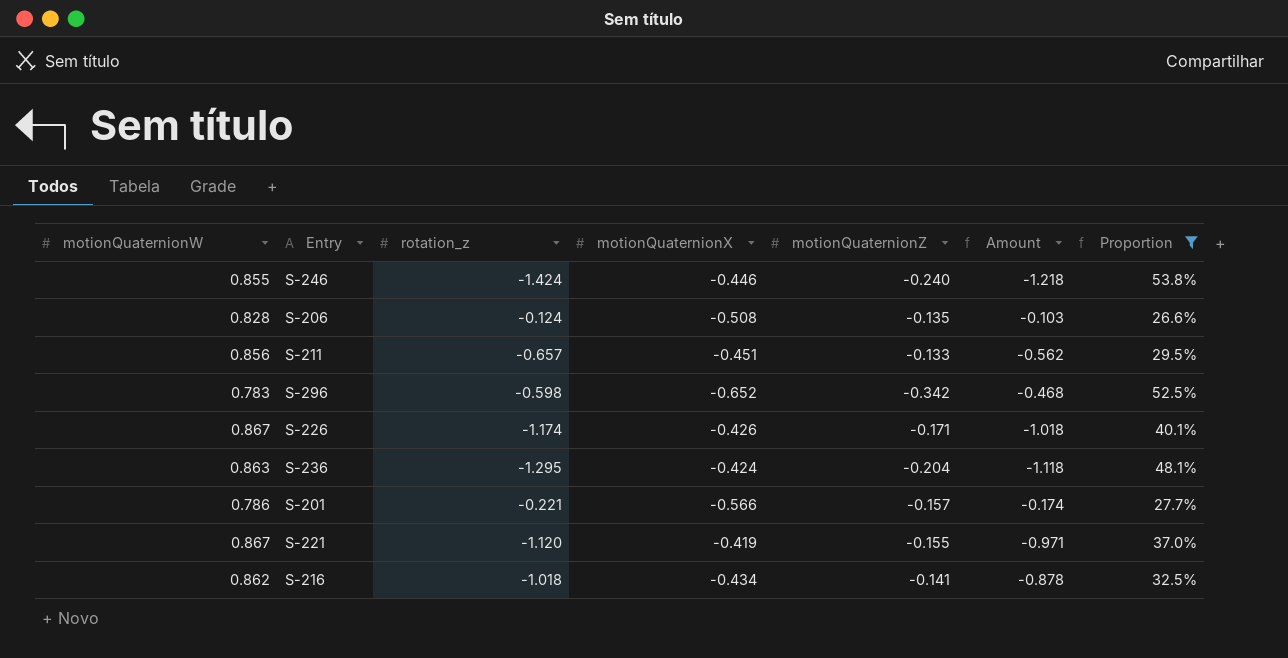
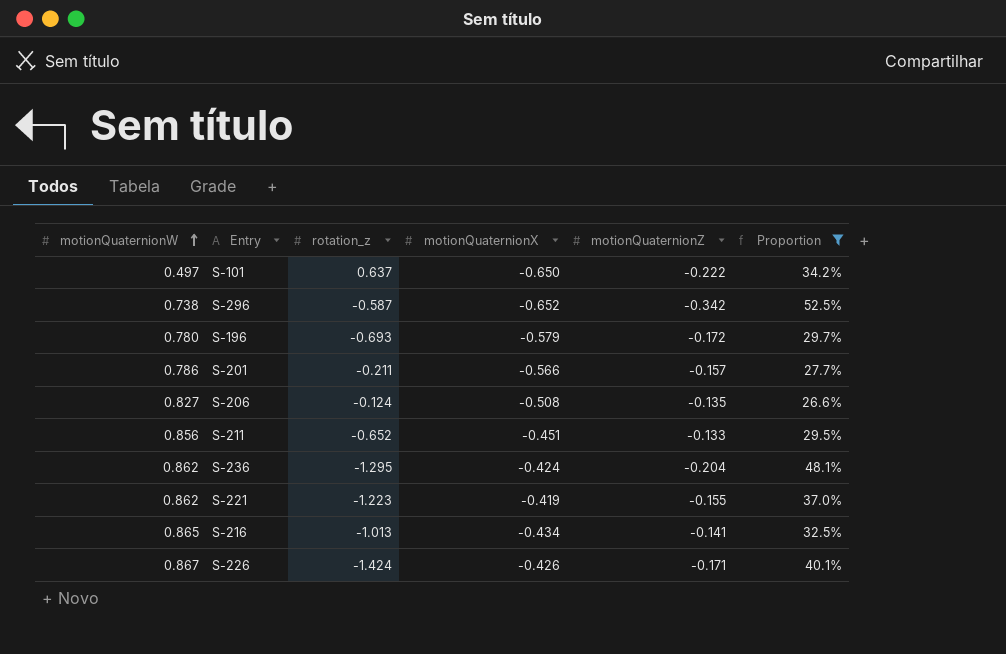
row order: none -> motionQuaternionW ascending
column Amount | formula: [motionQuaternionW] * [rotation_z] -> none
row S-246: 0.855 | -1.424 | -0.446 | -0.240 | -1.218 | 53.8% -> none
row S-101: none -> 0.497 | 0.637 | -0.650 | -0.222 | 34.2%
S-296 | motionQuaternionW: 0.783 -> 0.738
S-296 | rotation_z: -0.598 -> -0.587
row S-196: none -> 0.780 | -0.693 | -0.579 | -0.172 | 29.7%
S-201 | rotation_z: -0.221 -> -0.211
S-206 | motionQuaternionW: 0.828 -> 0.827
S-211 | rotation_z: -0.657 -> -0.652
S-236 | motionQuaternionW: 0.863 -> 0.862
S-221 | motionQuaternionW: 0.867 -> 0.862
S-221 | rotation_z: -1.120 -> -1.223
S-216 | motionQuaternionW: 0.862 -> 0.865
S-216 | rotation_z: -1.018 -> -1.013
S-226 | rotation_z: -1.174 -> -1.424

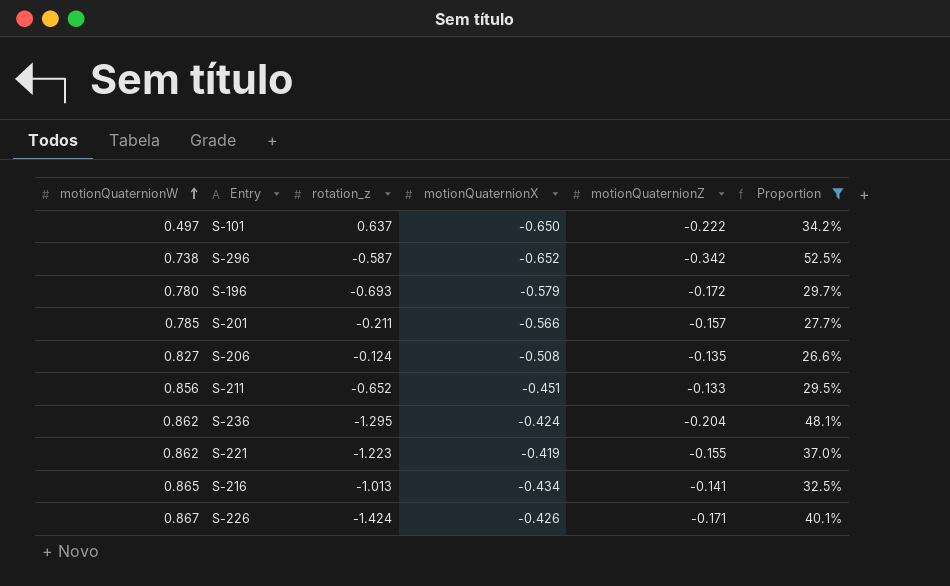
S-201 | motionQuaternionW: 0.786 -> 0.785

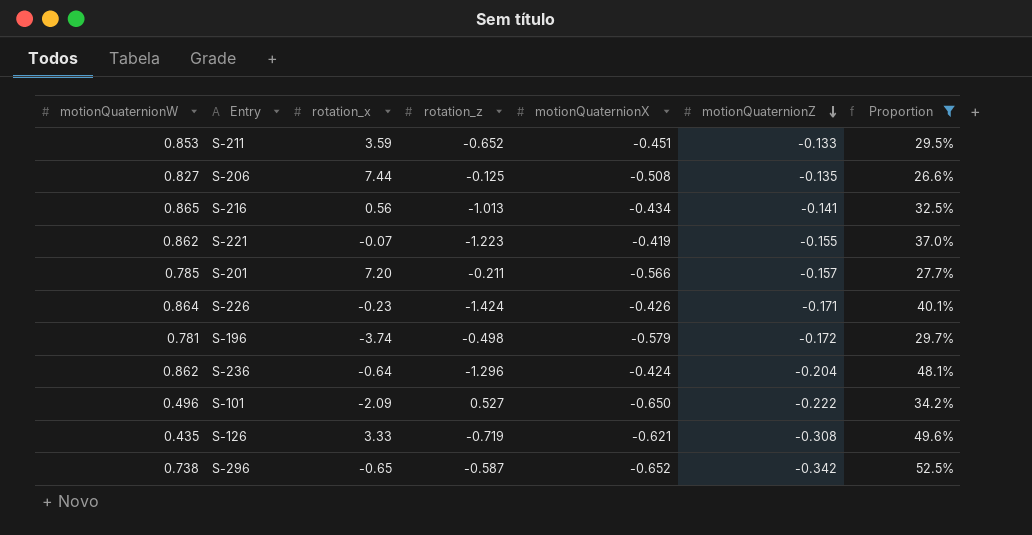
row order: motionQuaternionW ascending -> motionQuaternionZ descending
column rotation_x | position: none -> 3
S-211 | motionQuaternionW: 0.856 -> 0.853
S-206 | rotation_z: -0.124 -> -0.125
S-226 | motionQuaternionW: 0.867 -> 0.864
S-196 | motionQuaternionW: 0.780 -> 0.781
S-196 | rotation_z: -0.693 -> -0.498
S-236 | rotation_z: -1.295 -> -1.296
S-101 | motionQuaternionW: 0.497 -> 0.496
S-101 | rotation_z: 0.637 -> 0.527
row S-126: none -> 0.435 | 3.33 | -0.719 | -0.621 | -0.308 | 49.6%

